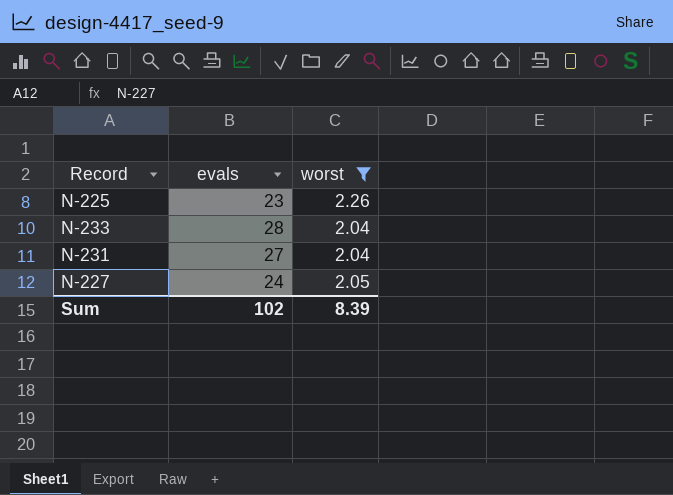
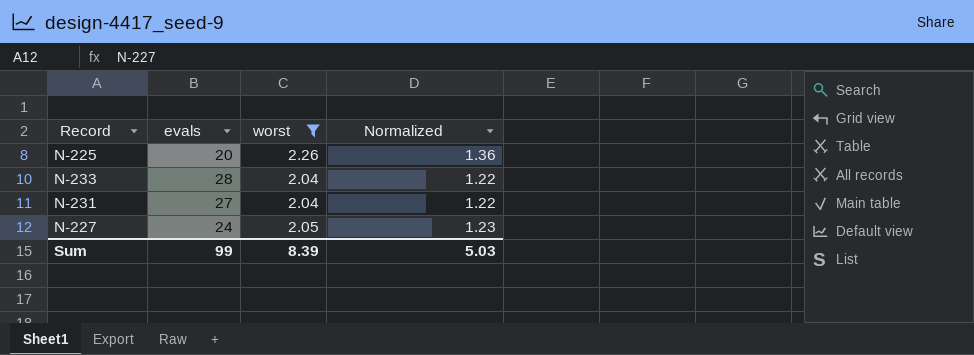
column Normalized | formula: none -> [worst] * 0.6
N-225 | evals: 23 -> 20
Sum | evals: 102 -> 99

